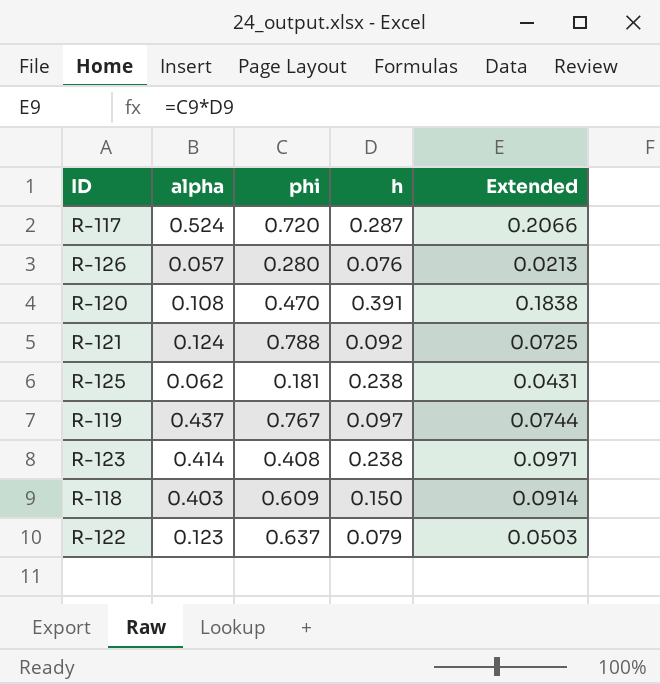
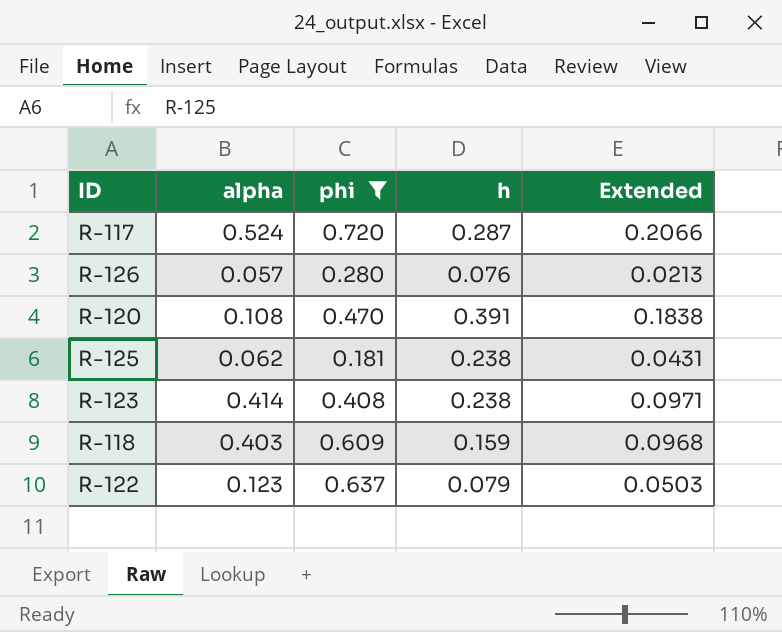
filter: none -> phi <= 0.720
R-118 | h: 0.150 -> 0.159
R-118 | Extended: 0.0914 -> 0.0968

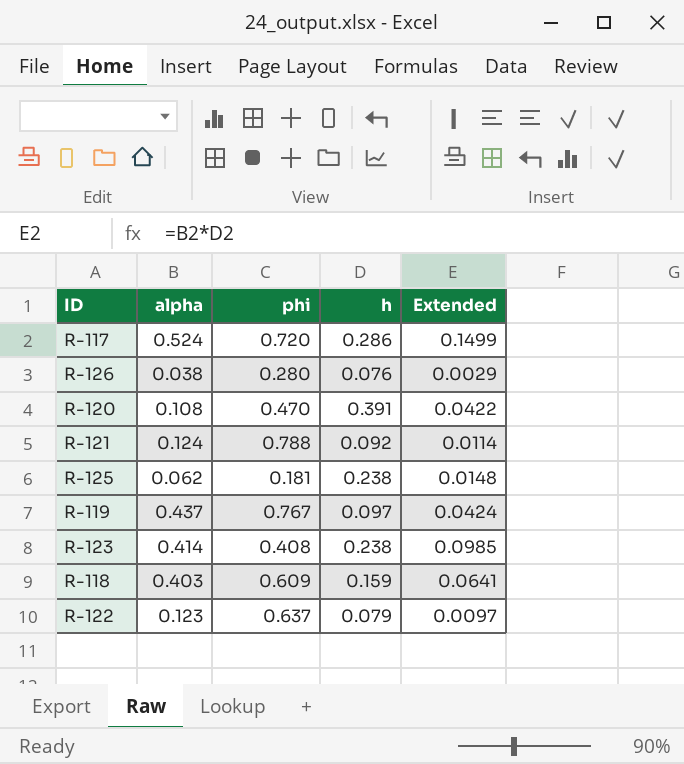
filter: phi <= 0.720 -> none
column Extended | formula: [phi] * [h] -> [alpha] * [h]
R-117 | h: 0.287 -> 0.286
R-126 | alpha: 0.057 -> 0.038

